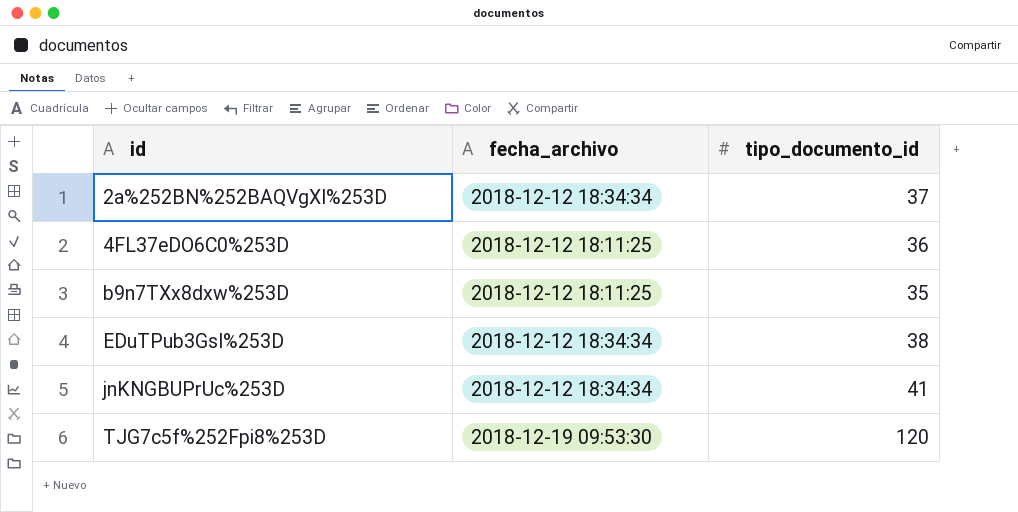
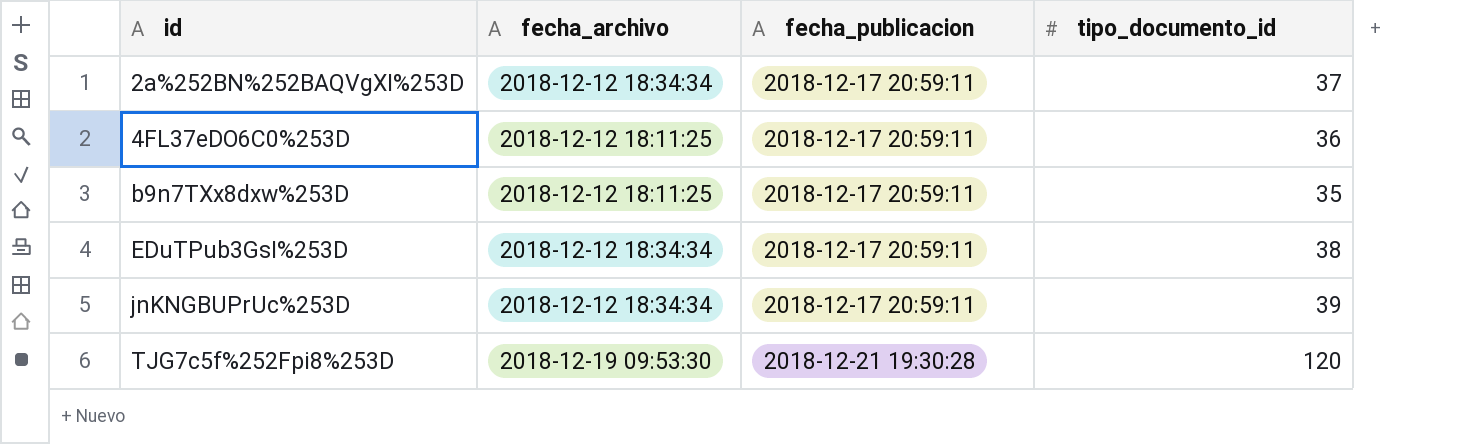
column fecha_publicacion | position: none -> 3
jnKNGBUPrUc%253D | tipo_documento_id: 41 -> 39

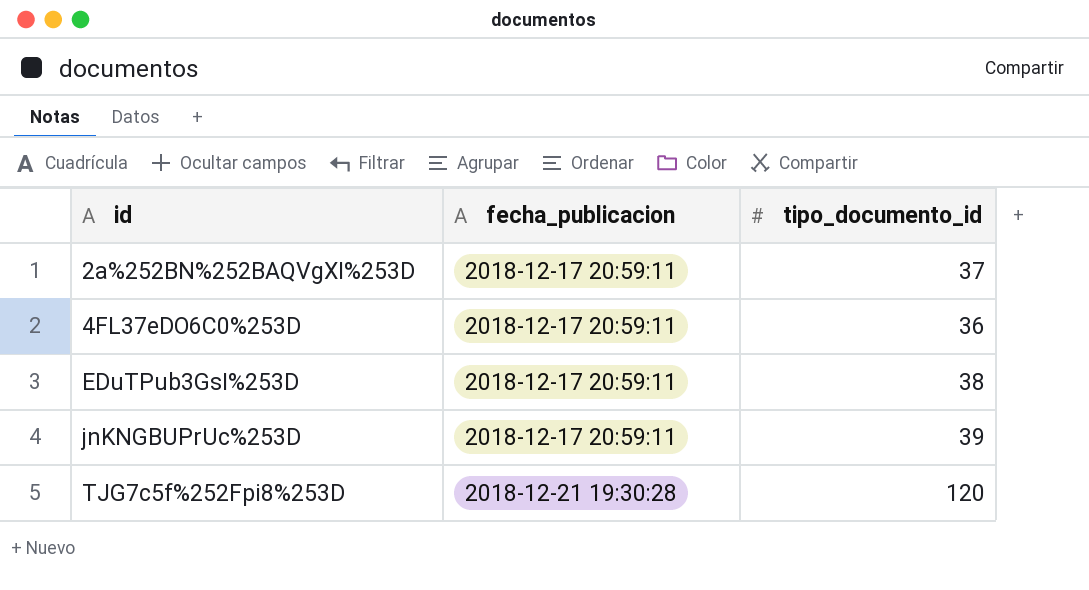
column fecha_archivo | position: 2 -> none
row b9n7TXx8dxw%253D: 2018-12-12 18:11:25 | 2018-12-17 20:59:11 | 35 -> none

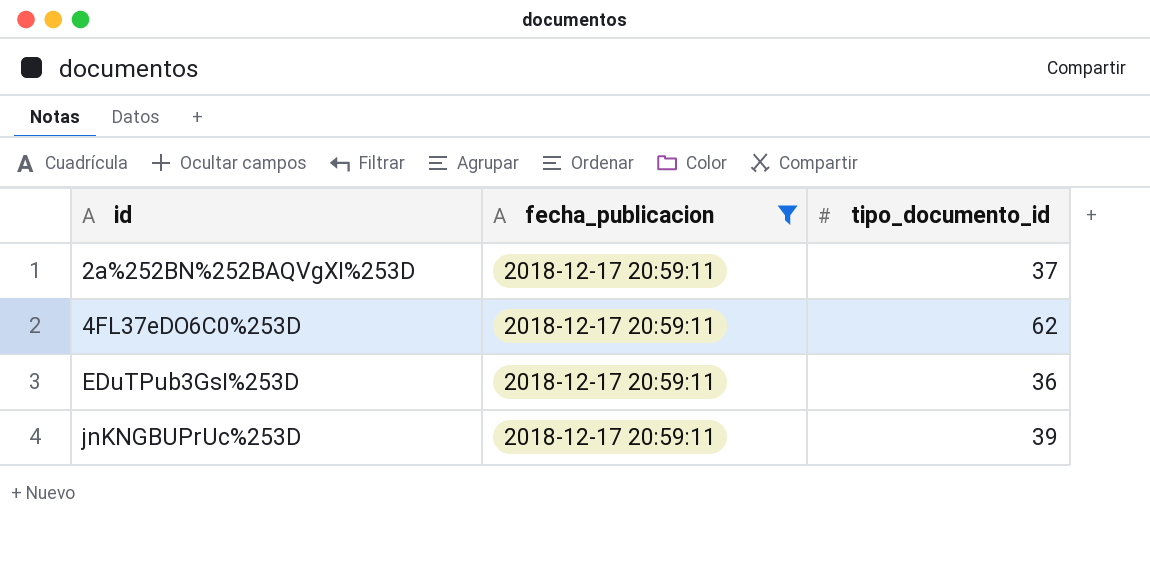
filter: none -> fecha_publicacion = 2018-12-17 20:59:11
4FL37eDO6C0%253D | tipo_documento_id: 36 -> 62
EDuTPub3GsI%253D | tipo_documento_id: 38 -> 36

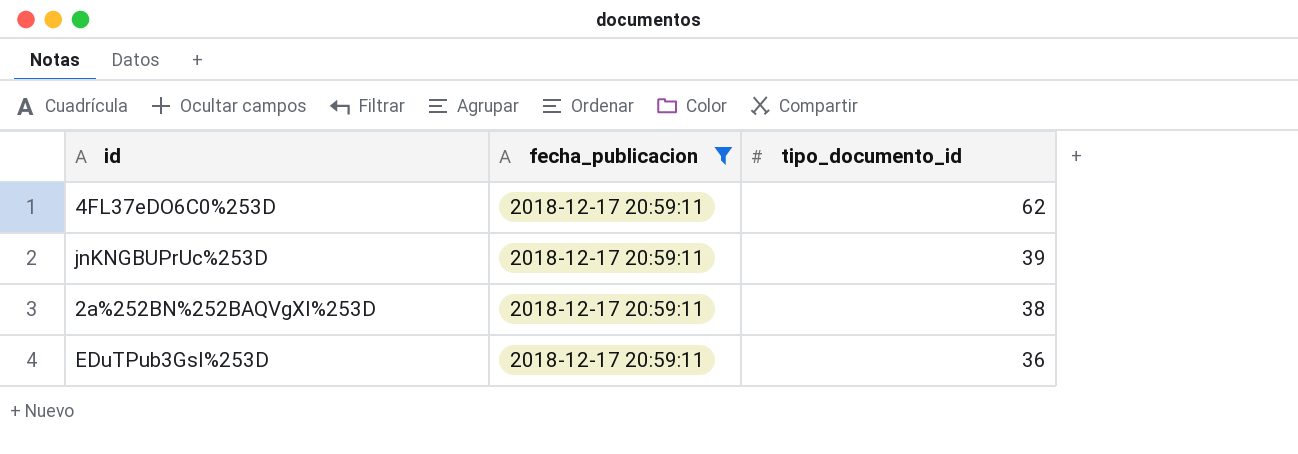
row order: id ascending -> tipo_documento_id descending
2a%252BN%252BAQVgXI%253D | tipo_documento_id: 37 -> 38

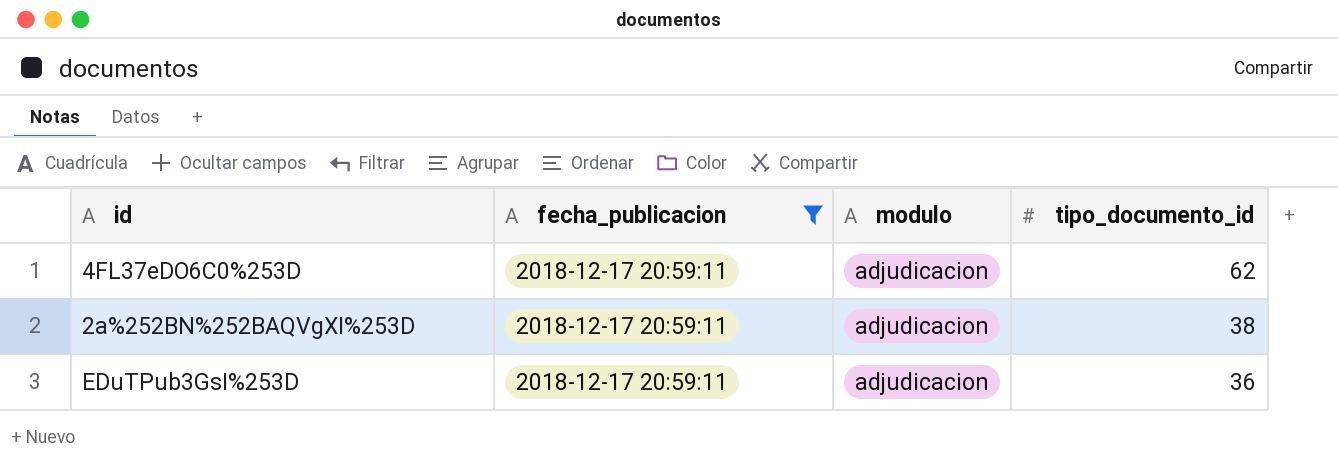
column modulo | position: none -> 3
row jnKNGBUPrUc%253D: 2018-12-17 20:59:11 | 39 -> none

